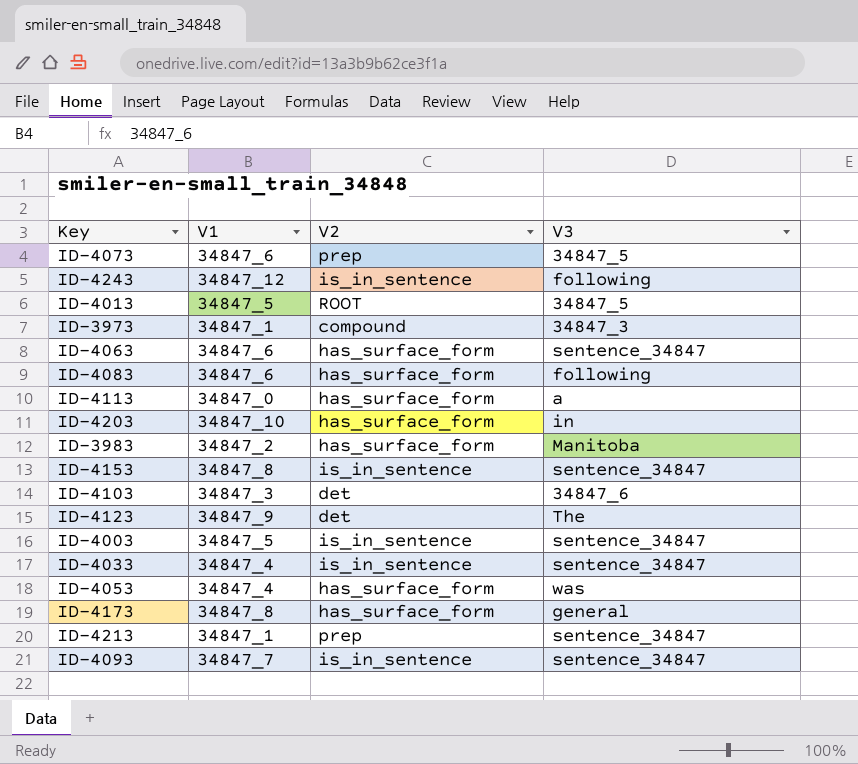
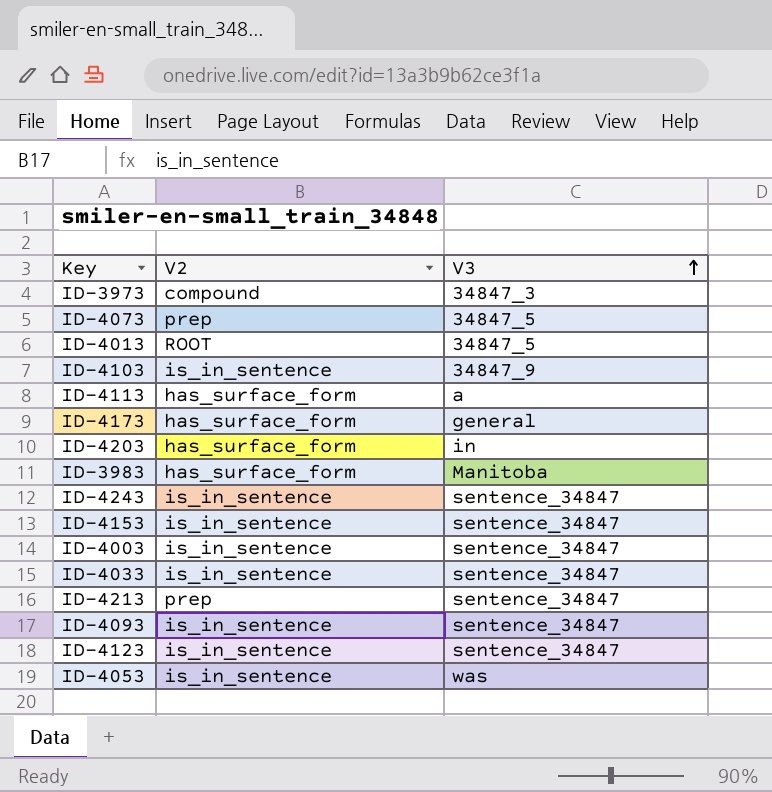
row order: none -> V3 ascending
column V1 | position: 2 -> none
row ID-4063: 34847_6 | has_surface_form | sentence_34847 -> none
row ID-4083: 34847_6 | has_surface_form | following -> none
ID-4103 | V2: det -> is_in_sentence
ID-4103 | V3: 34847_6 -> 34847_9
ID-4243 | V3: following -> sentence_34847
ID-4123 | V2: det -> is_in_sentence
ID-4123 | V3: The -> sentence_34847
ID-4053 | V2: has_surface_form -> is_in_sentence

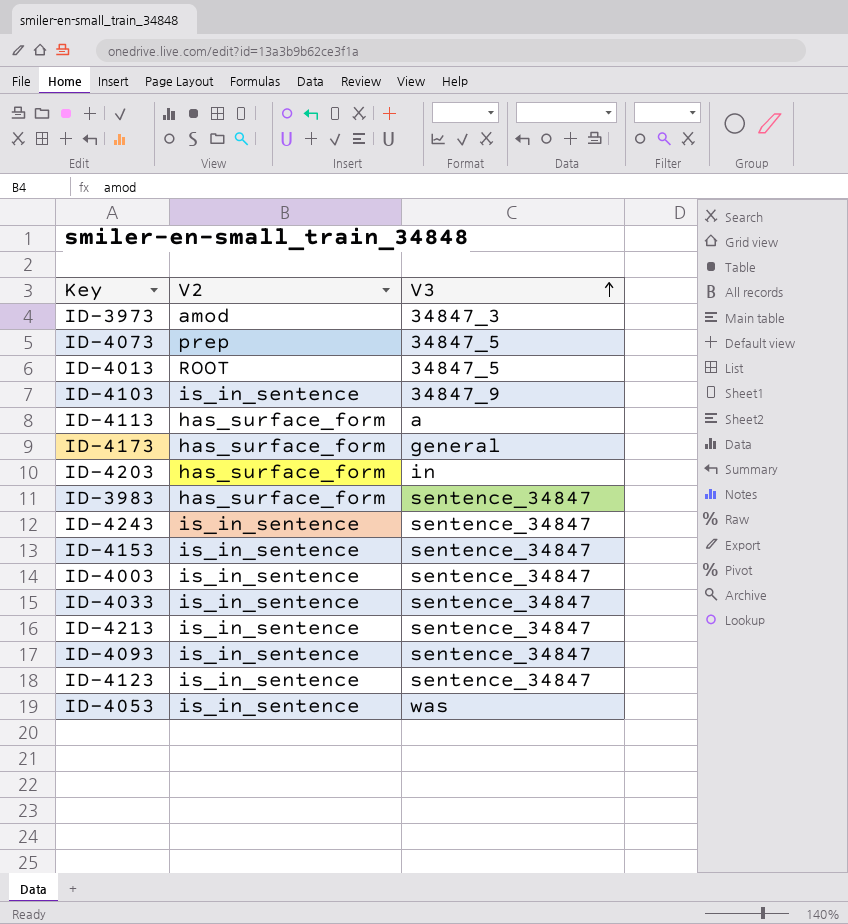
ID-3973 | V2: compound -> amod
ID-3983 | V3: Manitoba -> sentence_34847
ID-4213 | V2: prep -> is_in_sentence

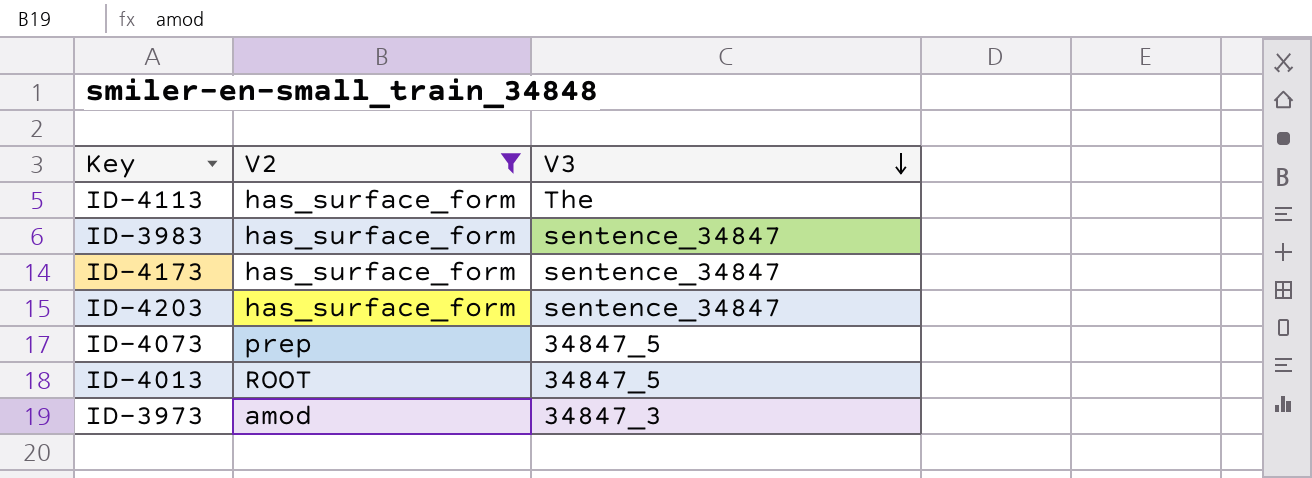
filter: none -> V2 != is_in_sentence
row order: V3 ascending -> V3 descending
ID-4113 | V3: a -> The
ID-4173 | V3: general -> sentence_34847
ID-4203 | V3: in -> sentence_34847

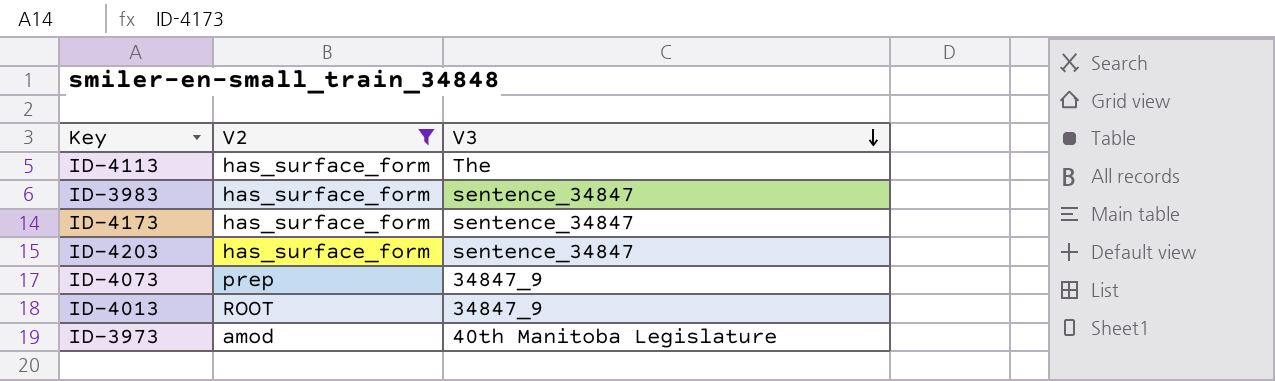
ID-4073 | V3: 34847_5 -> 34847_9
ID-4013 | V3: 34847_5 -> 34847_9
ID-3973 | V3: 34847_3 -> 40th Manitoba Legislature

